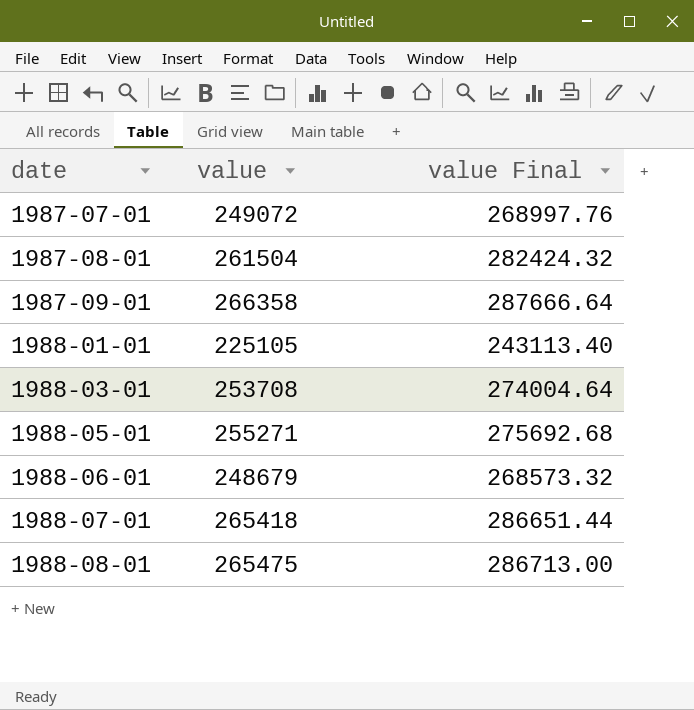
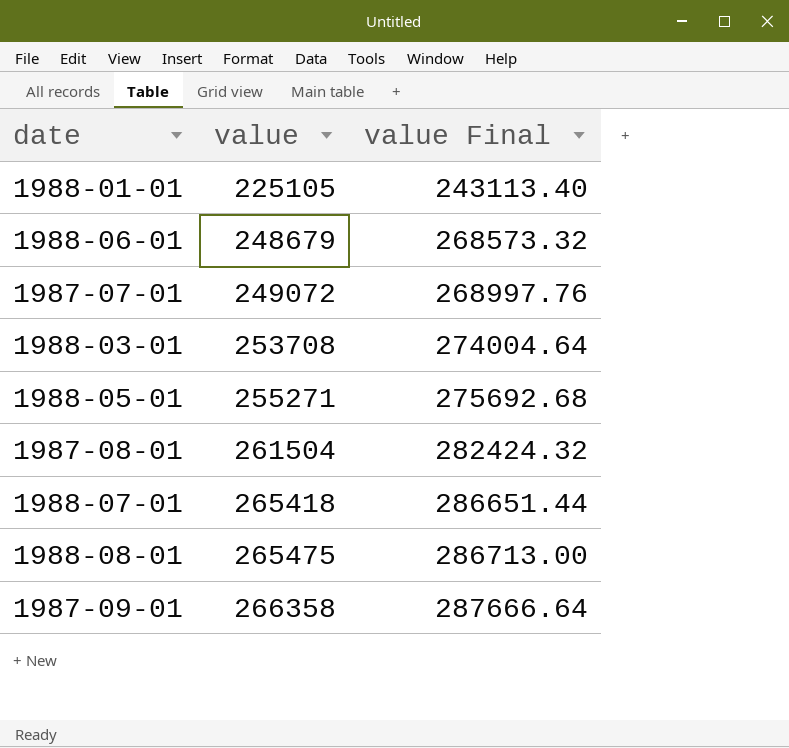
row order: date ascending -> value ascending

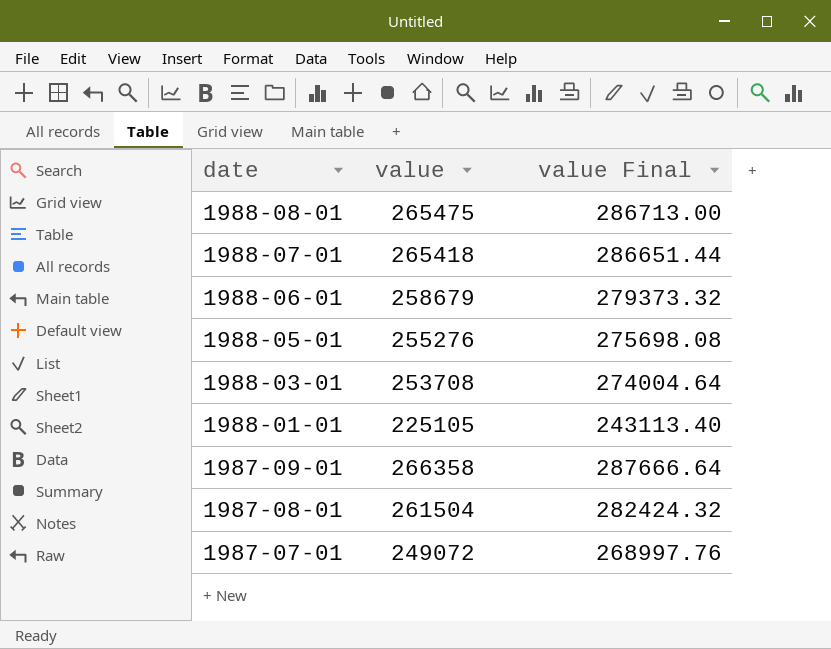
row order: value ascending -> date descending
1988-06-01 | value: 248679 -> 258679
1988-06-01 | value Final: 268573.32 -> 279373.32
1988-05-01 | value: 255271 -> 255276
1988-05-01 | value Final: 275692.68 -> 275698.08

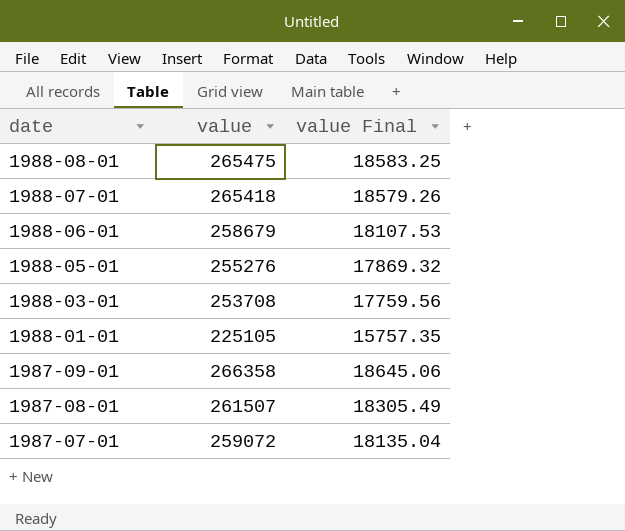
column value Final | formula: [value] * 1.08 -> [value] * 0.07
1987-08-01 | value: 261504 -> 261507
1987-07-01 | value: 249072 -> 259072

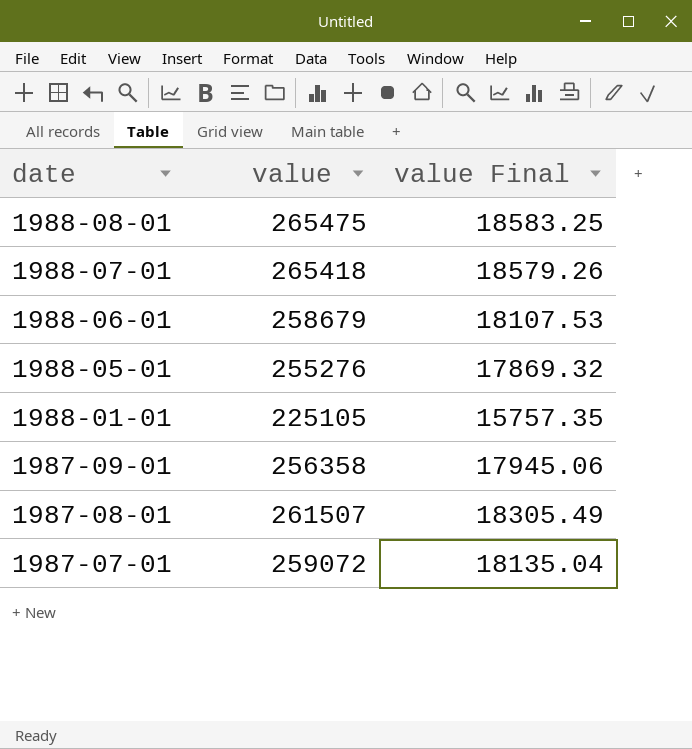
row 1988-03-01: 253708 | 17759.56 -> none
1987-09-01 | value: 266358 -> 256358
1987-09-01 | value Final: 18645.06 -> 17945.06

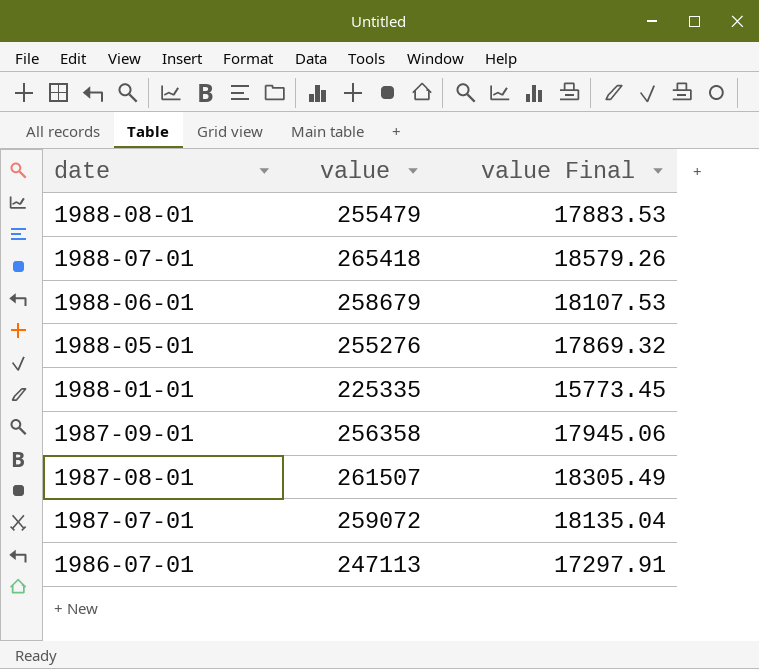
1988-08-01 | value: 265475 -> 255479
1988-08-01 | value Final: 18583.25 -> 17883.53
1988-01-01 | value: 225105 -> 225335
1988-01-01 | value Final: 15757.35 -> 15773.45
row 1986-07-01: none -> 247113 | 17297.91

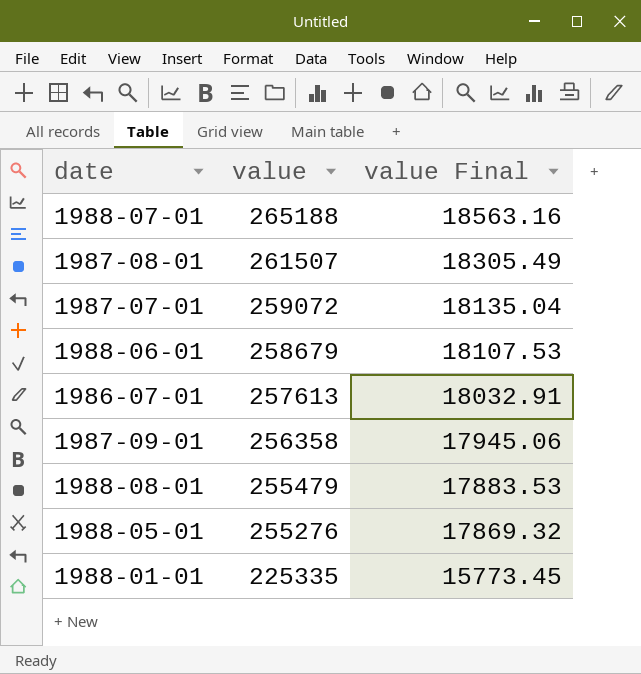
row order: date descending -> value descending
1988-07-01 | value: 265418 -> 265188
1988-07-01 | value Final: 18579.26 -> 18563.16
1986-07-01 | value: 247113 -> 257613
1986-07-01 | value Final: 17297.91 -> 18032.91

